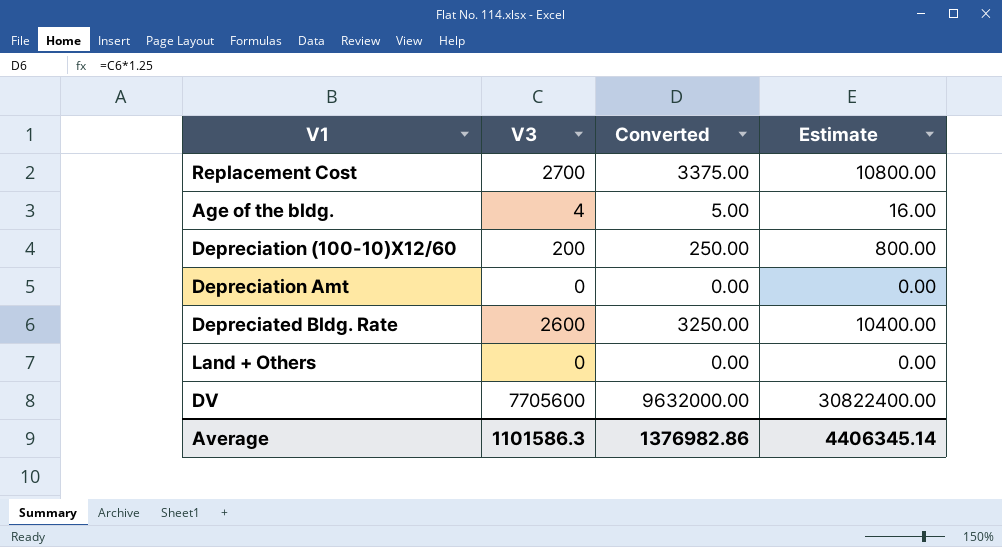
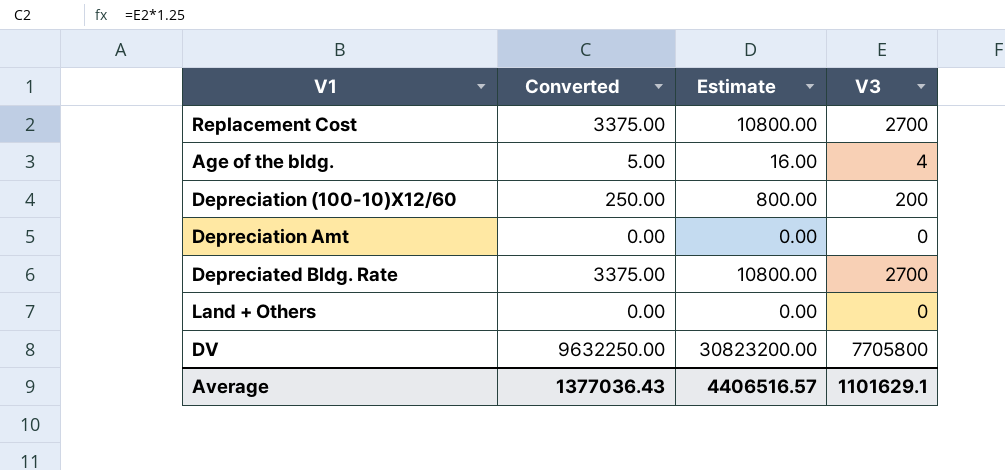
column V3 | position: 2 -> 4
Depreciated Bldg. Rate | Converted: 3250.00 -> 3375.00
Depreciated Bldg. Rate | Estimate: 10400.00 -> 10800.00
Depreciated Bldg. Rate | V3: 2600 -> 2700
DV | Converted: 9632000.00 -> 9632250.00
DV | Estimate: 30822400.00 -> 30823200.00
DV | V3: 7705600 -> 7705800
Average | Converted: 1376982.86 -> 1377036.43
Average | Estimate: 4406345.14 -> 4406516.57
Average | V3: 1101586.3 -> 1101629.1

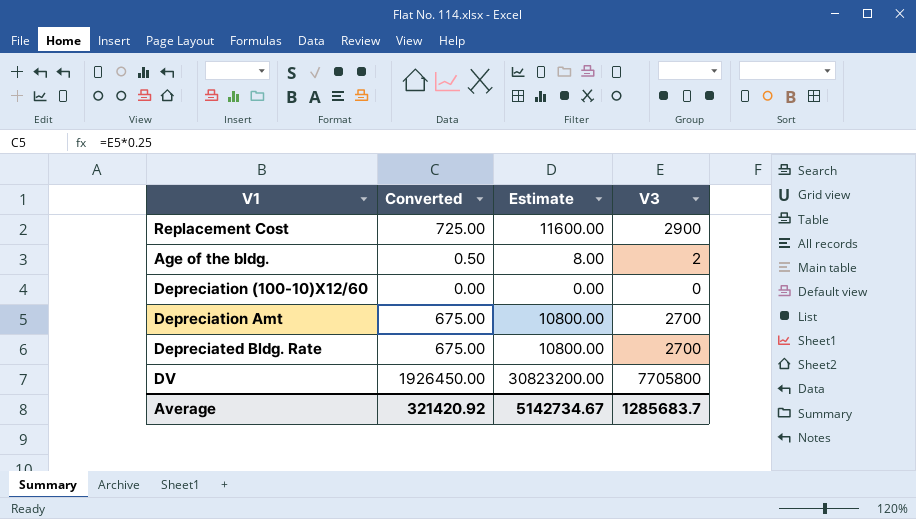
column Converted | formula: [V3] * 1.25 -> [V3] * 0.25
row Land + Others: 0.00 | 0.00 | 0 -> none
Replacement Cost | Estimate: 10800.00 -> 11600.00
Replacement Cost | V3: 2700 -> 2900
Age of the bldg. | Estimate: 16.00 -> 8.00
Age of the bldg. | V3: 4 -> 2
Depreciation (100-10)X12/60 | Estimate: 800.00 -> 0.00
Depreciation (100-10)X12/60 | V3: 200 -> 0
Depreciation Amt | Estimate: 0.00 -> 10800.00
Depreciation Amt | V3: 0 -> 2700
Average | Converted: 1377036.43 -> 321420.92
Average | Estimate: 4406516.57 -> 5142734.67
Average | V3: 1101629.1 -> 1285683.7

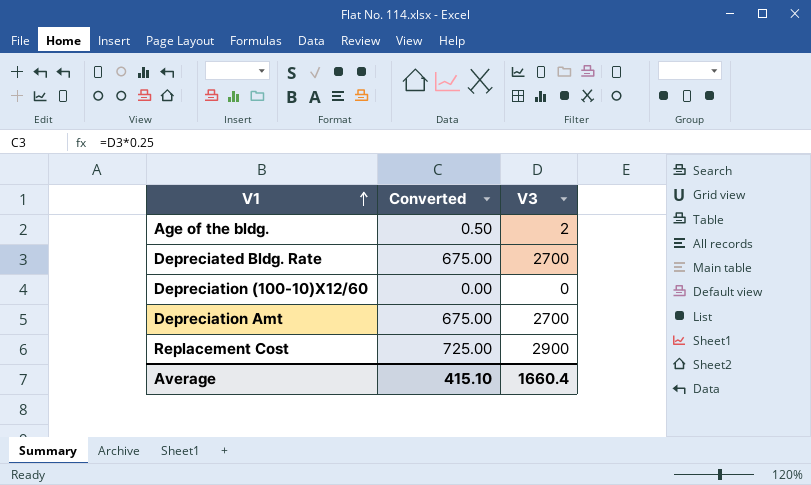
row order: none -> V1 ascending
column Estimate | formula: [V3] * 4 -> none
row DV: 1926450.00 | 30823200.00 | 7705800 -> none
Average | Converted: 321420.92 -> 415.10
Average | V3: 1285683.7 -> 1660.4

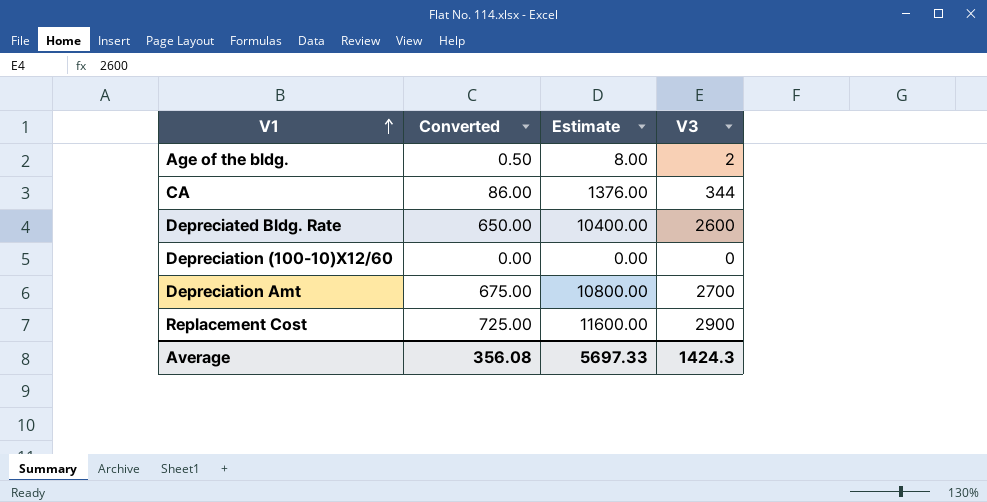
column Estimate | formula: none -> [V3] * 4
row CA: none -> 86.00 | 1376.00 | 344
Depreciated Bldg. Rate | Converted: 675.00 -> 650.00
Depreciated Bldg. Rate | V3: 2700 -> 2600
Average | Converted: 415.10 -> 356.08
Average | V3: 1660.4 -> 1424.3

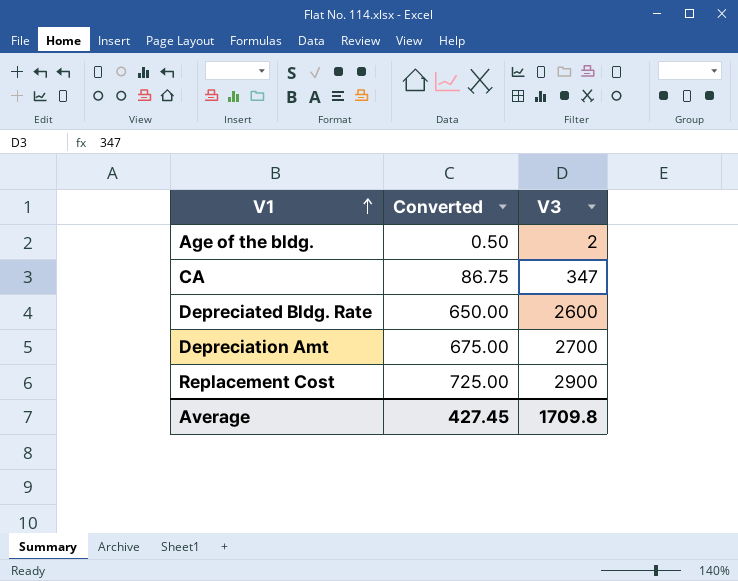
column Estimate | formula: [V3] * 4 -> none
row Depreciation (100-10)X12/60: 0.00 | 0.00 | 0 -> none
CA | Converted: 86.00 -> 86.75
CA | V3: 344 -> 347
Average | Converted: 356.08 -> 427.45
Average | V3: 1424.3 -> 1709.8

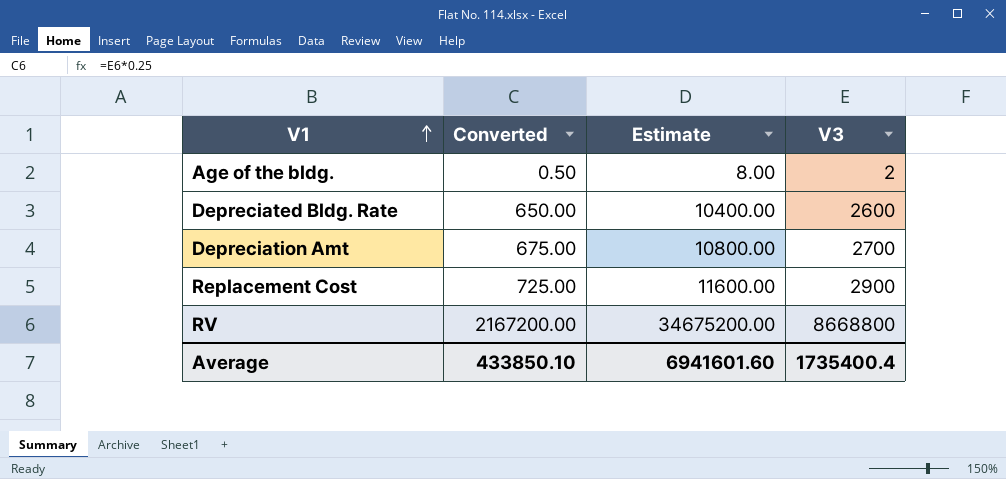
column Estimate | formula: none -> [V3] * 4
row CA: 86.75 | 347 -> none
row RV: none -> 2167200.00 | 34675200.00 | 8668800
Average | Converted: 427.45 -> 433850.10
Average | V3: 1709.8 -> 1735400.4

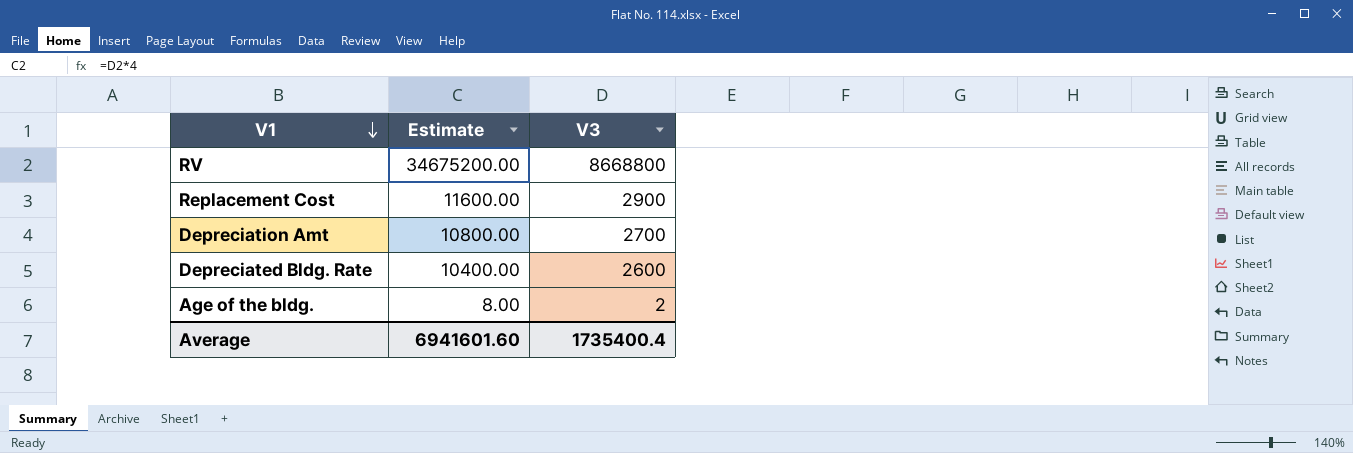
row order: V1 ascending -> V1 descending
column Converted | formula: [V3] * 0.25 -> none

